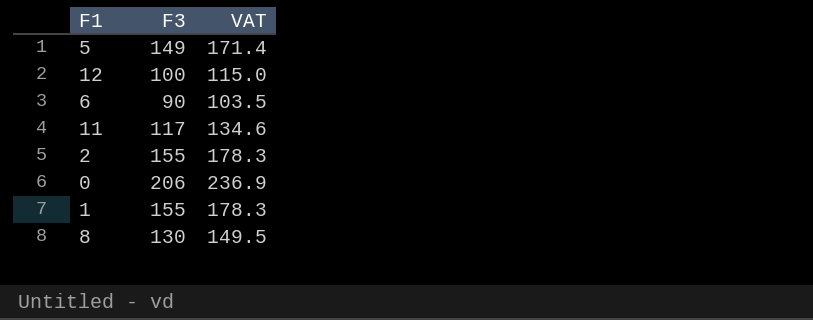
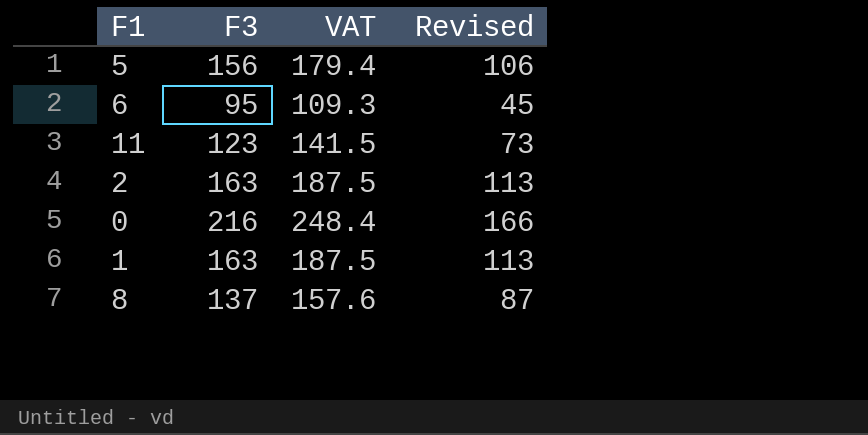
column Revised | formula: none -> [F3] - 50
row 12: 100 | 115.0 -> none
5 | F3: 149 -> 156
5 | VAT: 171.4 -> 179.4
6 | F3: 90 -> 95
6 | VAT: 103.5 -> 109.3
11 | F3: 117 -> 123
11 | VAT: 134.6 -> 141.5
2 | F3: 155 -> 163
2 | VAT: 178.3 -> 187.5
0 | F3: 206 -> 216
0 | VAT: 236.9 -> 248.4
1 | F3: 155 -> 163
1 | VAT: 178.3 -> 187.5
8 | F3: 130 -> 137
8 | VAT: 149.5 -> 157.6

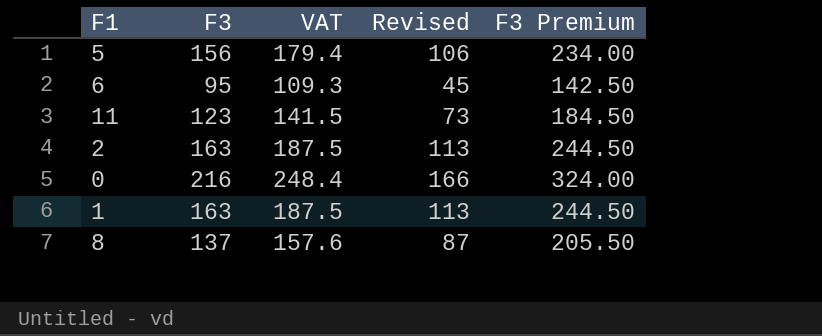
column F3 Premium | formula: none -> [F3] * 1.5

